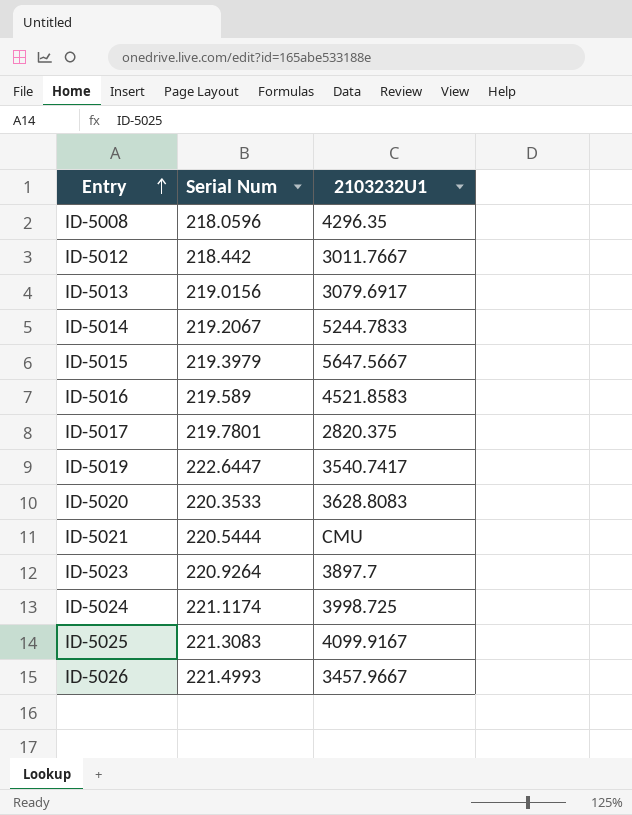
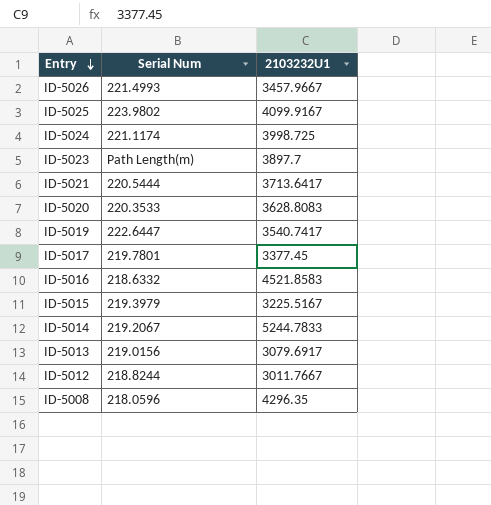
row order: Entry ascending -> Entry descending
ID-5025 | Serial Num: 221.3083 -> 223.9802
ID-5023 | Serial Num: 220.9264 -> Path Length(m)
ID-5021 | 2103232U1: CMU -> 3713.6417
ID-5017 | 2103232U1: 2820.375 -> 3377.45
ID-5016 | Serial Num: 219.589 -> 218.6332
ID-5015 | 2103232U1: 5647.5667 -> 3225.5167
ID-5012 | Serial Num: 218.442 -> 218.8244

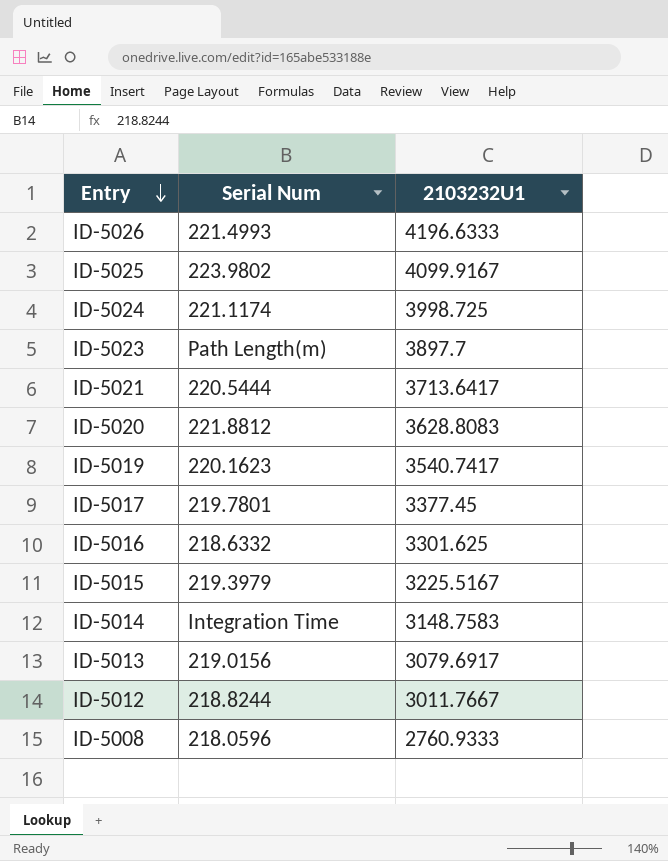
ID-5026 | 2103232U1: 3457.9667 -> 4196.6333
ID-5020 | Serial Num: 220.3533 -> 221.8812
ID-5019 | Serial Num: 222.6447 -> 220.1623
ID-5016 | 2103232U1: 4521.8583 -> 3301.625
ID-5014 | Serial Num: 219.2067 -> Integration Time
ID-5014 | 2103232U1: 5244.7833 -> 3148.7583
ID-5008 | 2103232U1: 4296.35 -> 2760.9333

